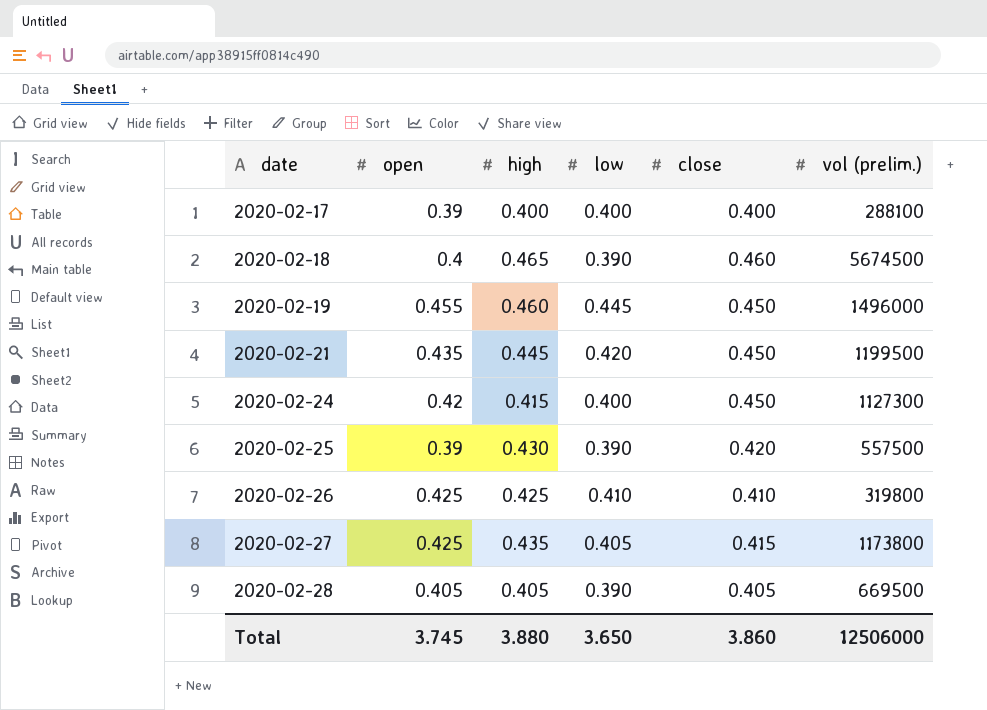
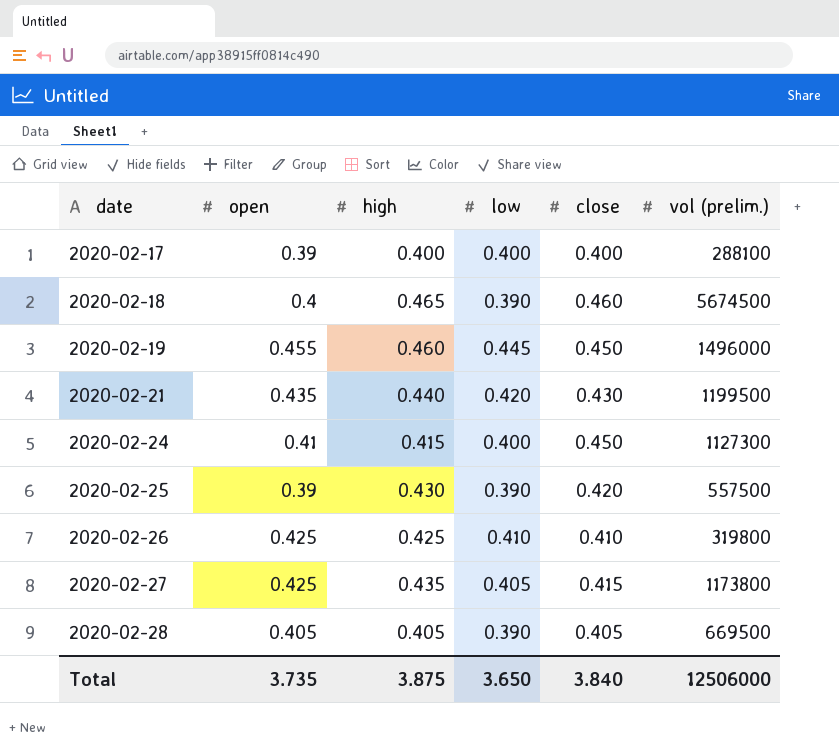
2020-02-21 | high: 0.445 -> 0.440
2020-02-21 | close: 0.450 -> 0.430
2020-02-24 | open: 0.42 -> 0.41
Total | open: 3.745 -> 3.735
Total | high: 3.880 -> 3.875
Total | close: 3.860 -> 3.840

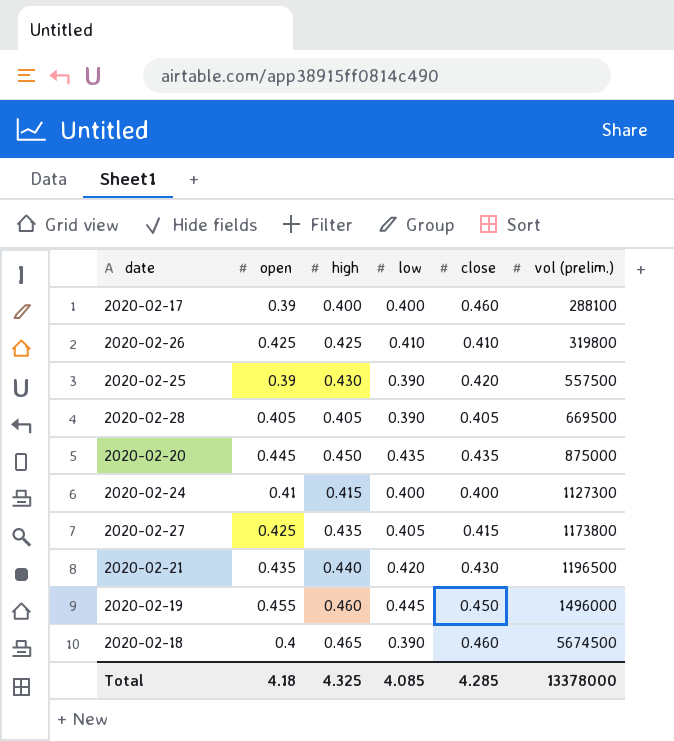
row order: date ascending -> vol (prelim.) ascending
2020-02-17 | close: 0.400 -> 0.460
row 2020-02-20: none -> 0.445 | 0.450 | 0.435 | 0.435 | 875000
2020-02-24 | close: 0.450 -> 0.400
2020-02-21 | vol (prelim.): 1199500 -> 1196500
Total | open: 3.735 -> 4.18
Total | high: 3.875 -> 4.325
Total | low: 3.650 -> 4.085
Total | close: 3.840 -> 4.285
Total | vol (prelim.): 12506000 -> 13378000

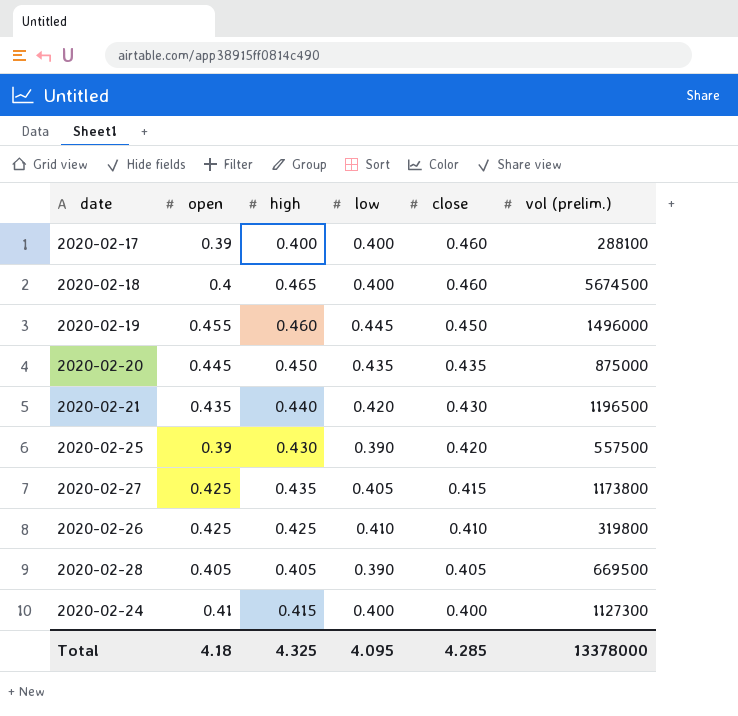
row order: vol (prelim.) ascending -> close descending
2020-02-18 | low: 0.390 -> 0.400
Total | low: 4.085 -> 4.095

